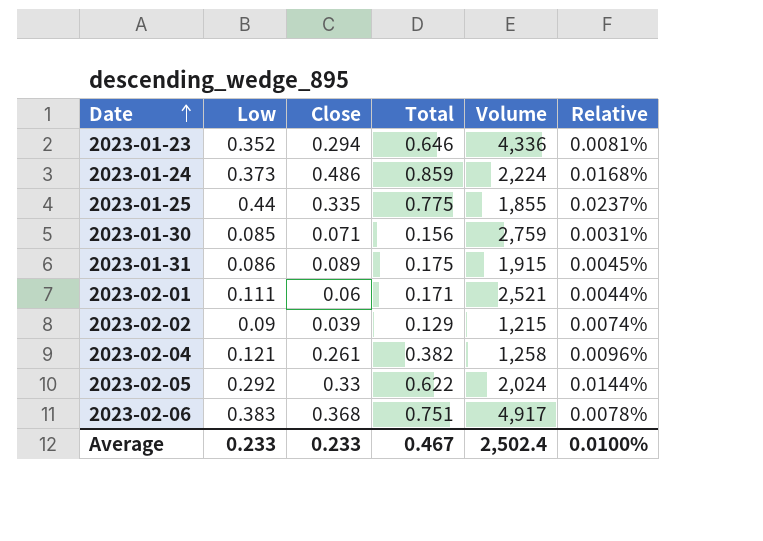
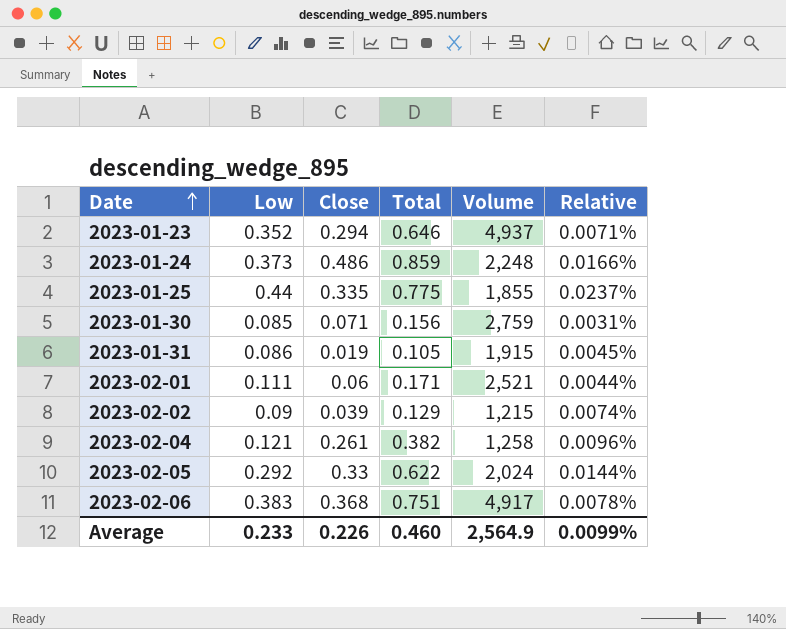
2023-01-23 | Volume: 4,336 -> 4,937
2023-01-23 | Relative: 0.0081% -> 0.0071%
2023-01-24 | Volume: 2,224 -> 2,248
2023-01-24 | Relative: 0.0168% -> 0.0166%
2023-01-31 | Close: 0.089 -> 0.019
2023-01-31 | Total: 0.175 -> 0.105
Average | Close: 0.233 -> 0.226
Average | Total: 0.467 -> 0.460
Average | Volume: 2,502.4 -> 2,564.9
Average | Relative: 0.0100% -> 0.0099%

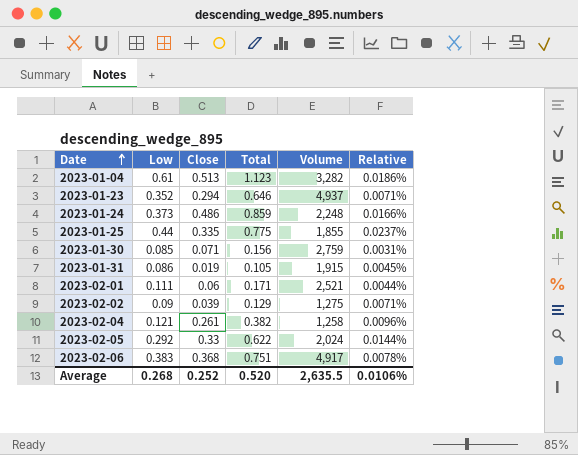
row 2023-01-04: none -> 0.61 | 0.513 | 1.123 | 3,282 | 0.0186%
2023-02-02 | Volume: 1,215 -> 1,275
2023-02-02 | Relative: 0.0074% -> 0.0071%
Average | Low: 0.233 -> 0.268
Average | Close: 0.226 -> 0.252
Average | Total: 0.460 -> 0.520
Average | Volume: 2,564.9 -> 2,635.5
Average | Relative: 0.0099% -> 0.0106%

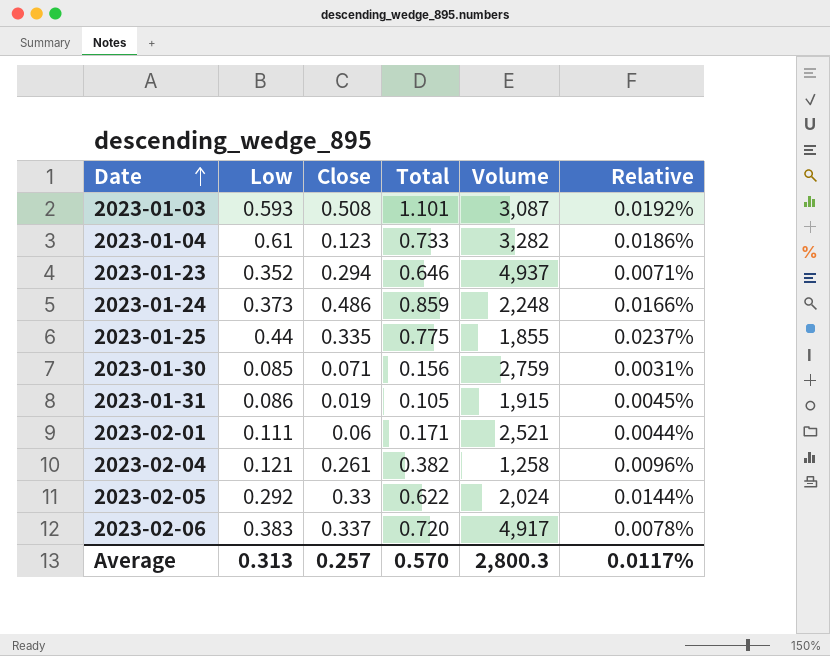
row 2023-02-02: 0.09 | 0.039 | 0.129 | 1,275 | 0.0071% -> none
row 2023-01-03: none -> 0.593 | 0.508 | 1.101 | 3,087 | 0.0192%
2023-01-04 | Close: 0.513 -> 0.123
2023-01-04 | Total: 1.123 -> 0.733
2023-02-06 | Close: 0.368 -> 0.337
2023-02-06 | Total: 0.751 -> 0.720
Average | Low: 0.268 -> 0.313
Average | Close: 0.252 -> 0.257
Average | Total: 0.520 -> 0.570
Average | Volume: 2,635.5 -> 2,800.3
Average | Relative: 0.0106% -> 0.0117%

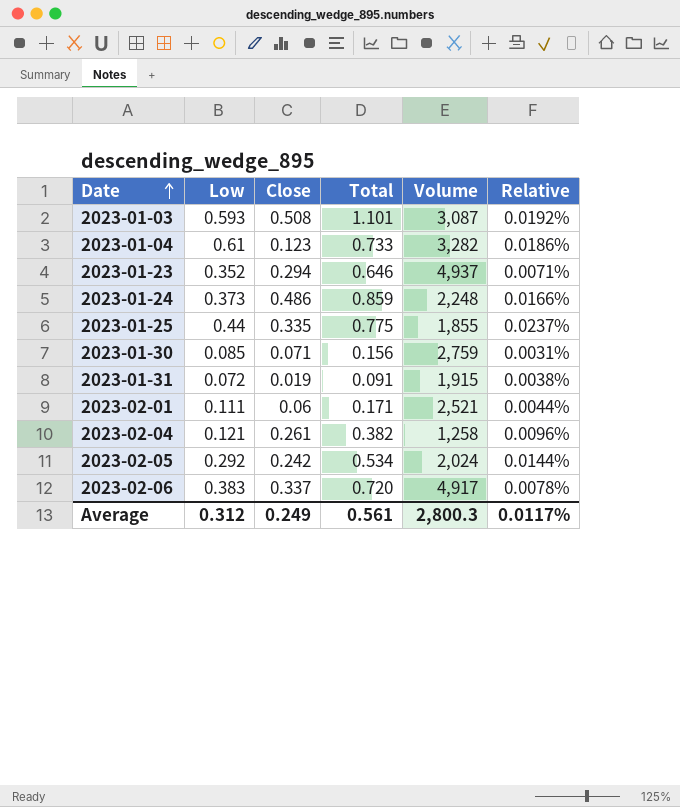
2023-01-31 | Low: 0.086 -> 0.072
2023-01-31 | Total: 0.105 -> 0.091
2023-01-31 | Relative: 0.0045% -> 0.0038%
2023-02-05 | Close: 0.33 -> 0.242
2023-02-05 | Total: 0.622 -> 0.534
Average | Low: 0.313 -> 0.312
Average | Close: 0.257 -> 0.249
Average | Total: 0.570 -> 0.561

